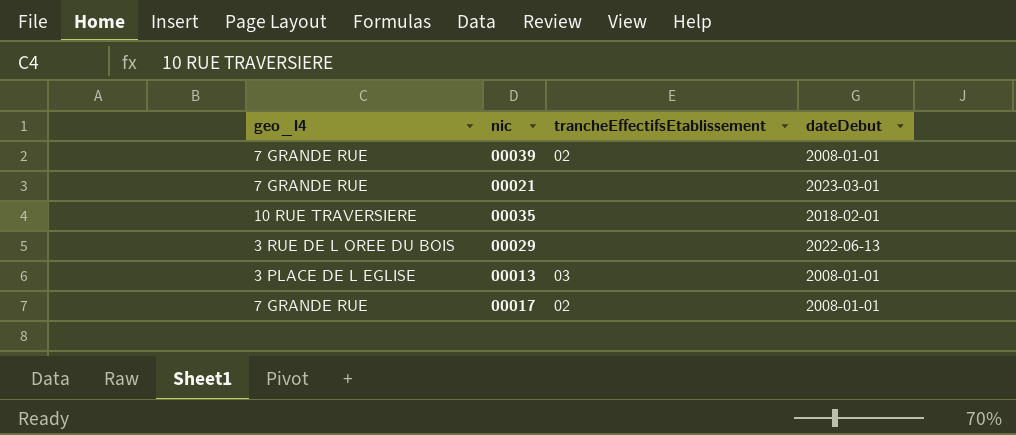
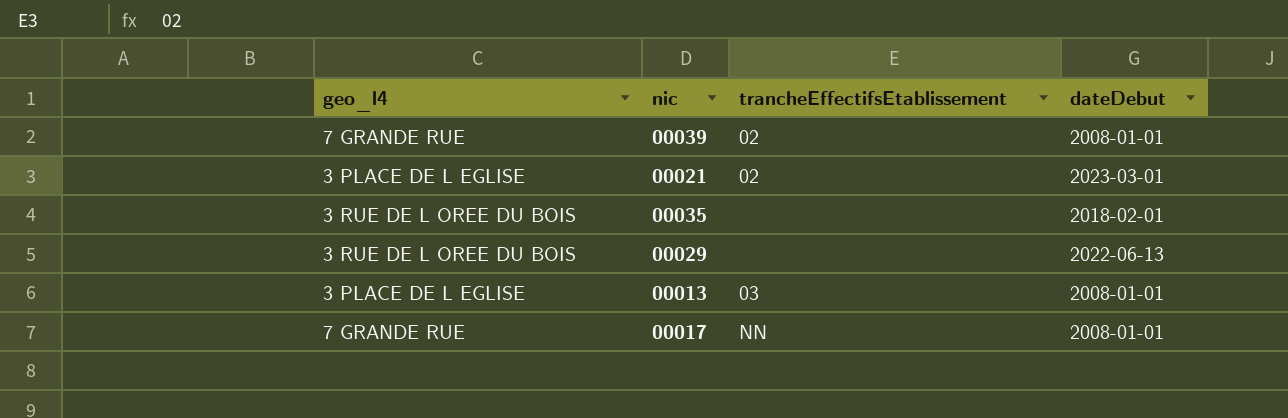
00021 | geo_l4: 7 GRANDE RUE -> 3 PLACE DE L EGLISE
00021 | trancheEffectifsEtablissement: none -> 02
00035 | geo_l4: 10 RUE TRAVERSIERE -> 3 RUE DE L OREE DU BOIS
00017 | trancheEffectifsEtablissement: 02 -> NN

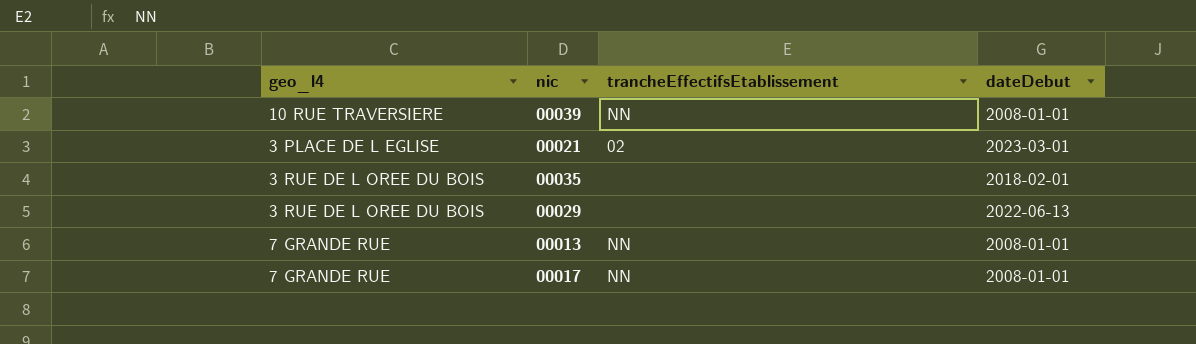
00039 | geo_l4: 7 GRANDE RUE -> 10 RUE TRAVERSIERE
00039 | trancheEffectifsEtablissement: 02 -> NN
00013 | geo_l4: 3 PLACE DE L EGLISE -> 7 GRANDE RUE
00013 | trancheEffectifsEtablissement: 03 -> NN

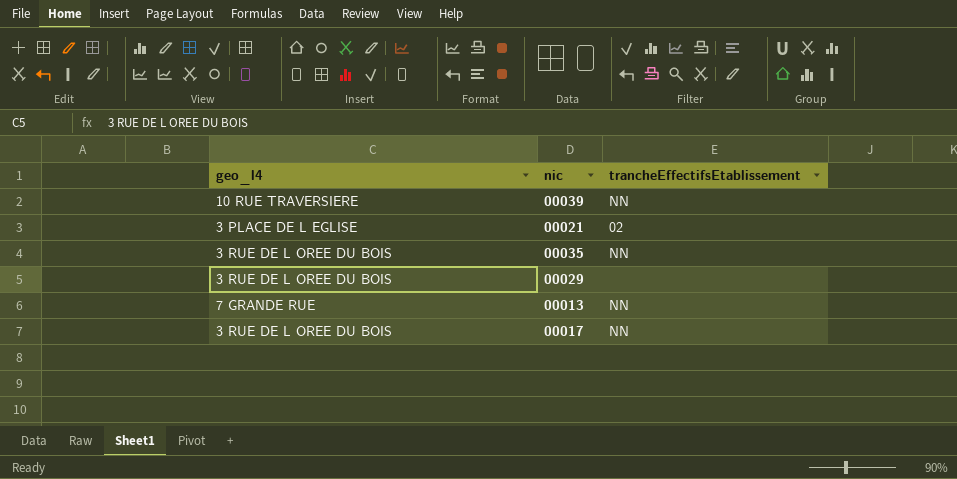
column dateDebut | position: 4 -> none
00035 | trancheEffectifsEtablissement: none -> NN
00017 | geo_l4: 7 GRANDE RUE -> 3 RUE DE L OREE DU BOIS

